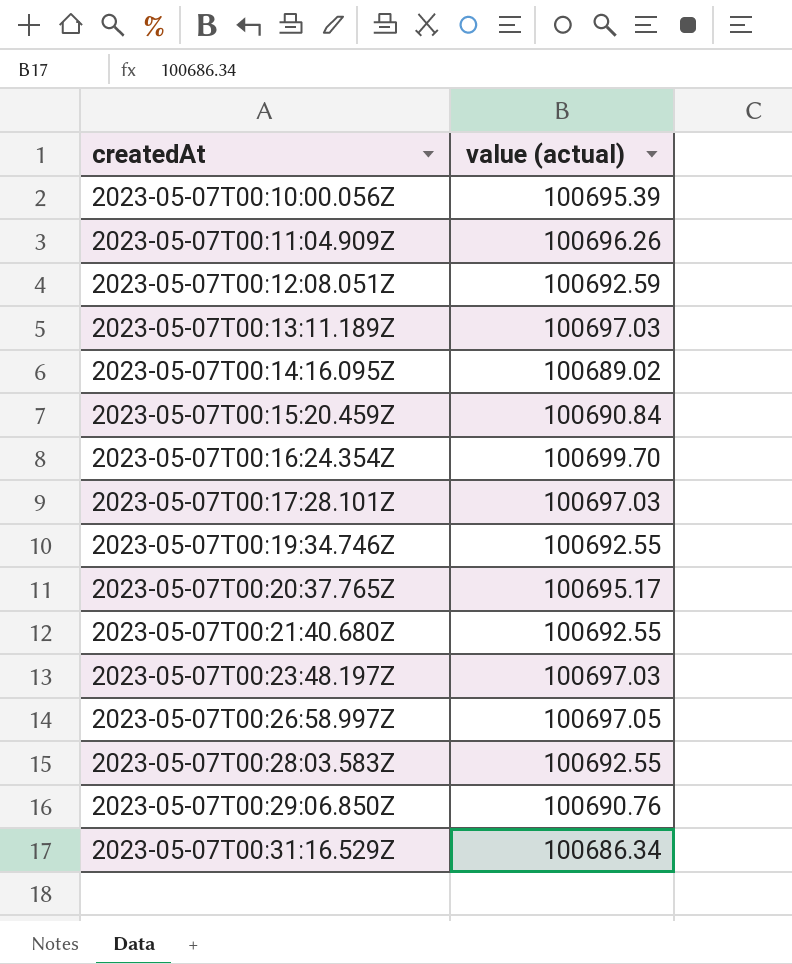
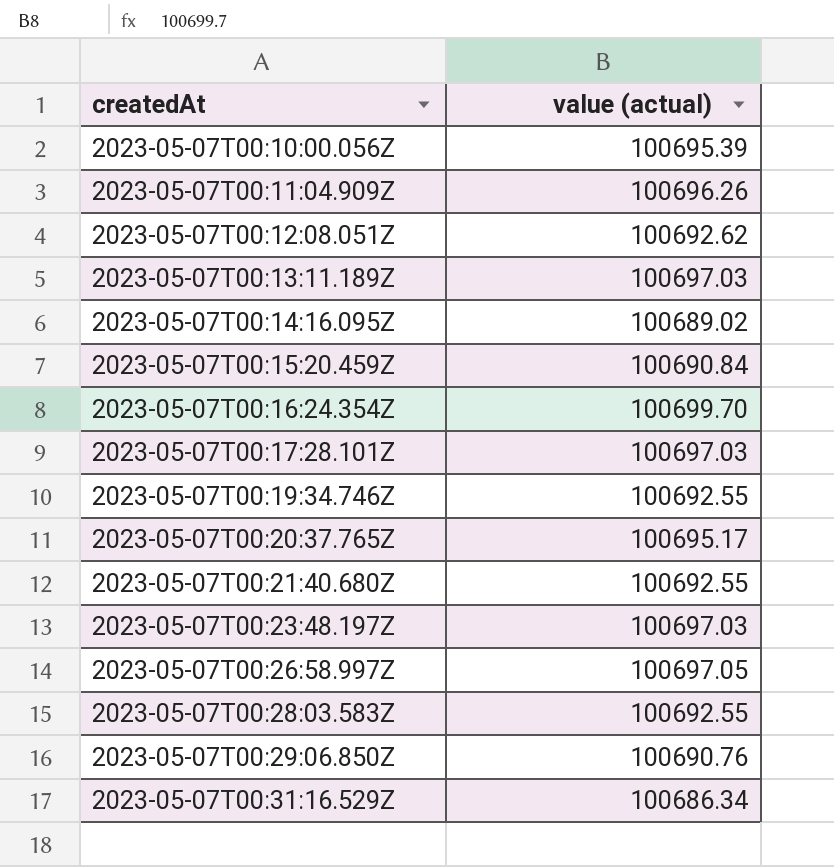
2023-05-07T00:12:08.051Z | value (actual): 100692.59 -> 100692.62

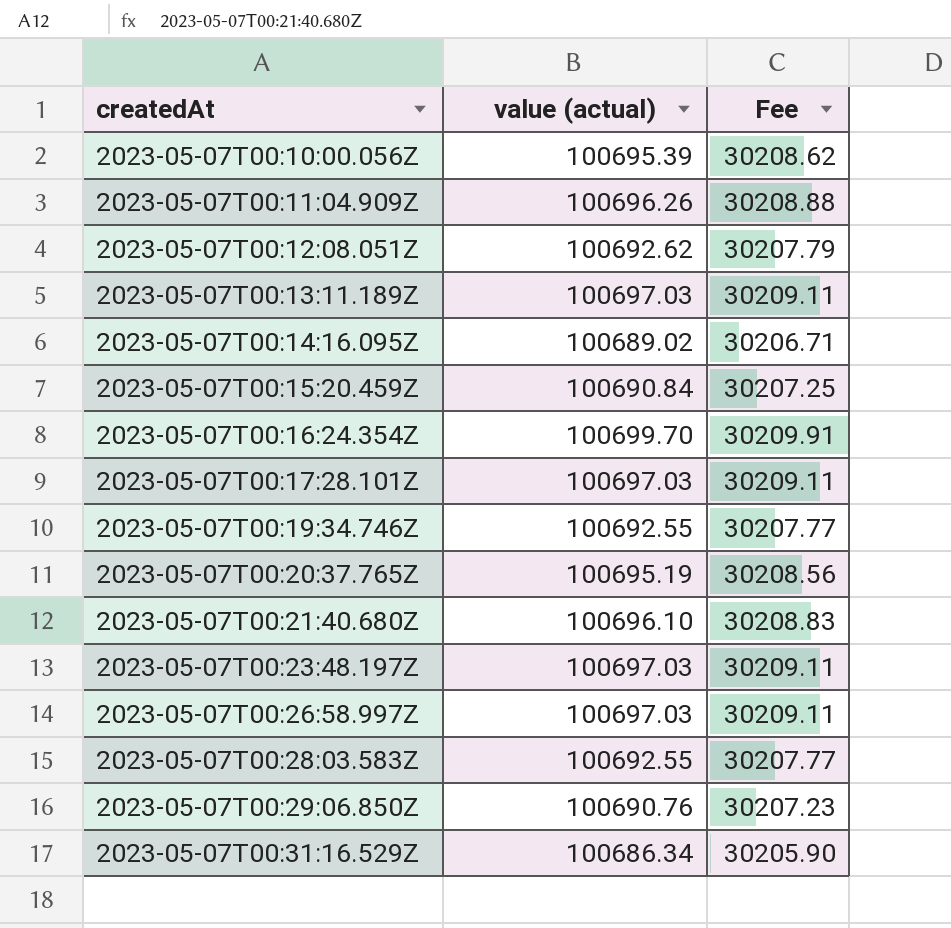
column Fee | formula: none -> [value (actual)] * 0.3
2023-05-07T00:20:37.765Z | value (actual): 100695.17 -> 100695.19
2023-05-07T00:21:40.680Z | value (actual): 100692.55 -> 100696.10
2023-05-07T00:26:58.997Z | value (actual): 100697.05 -> 100697.03

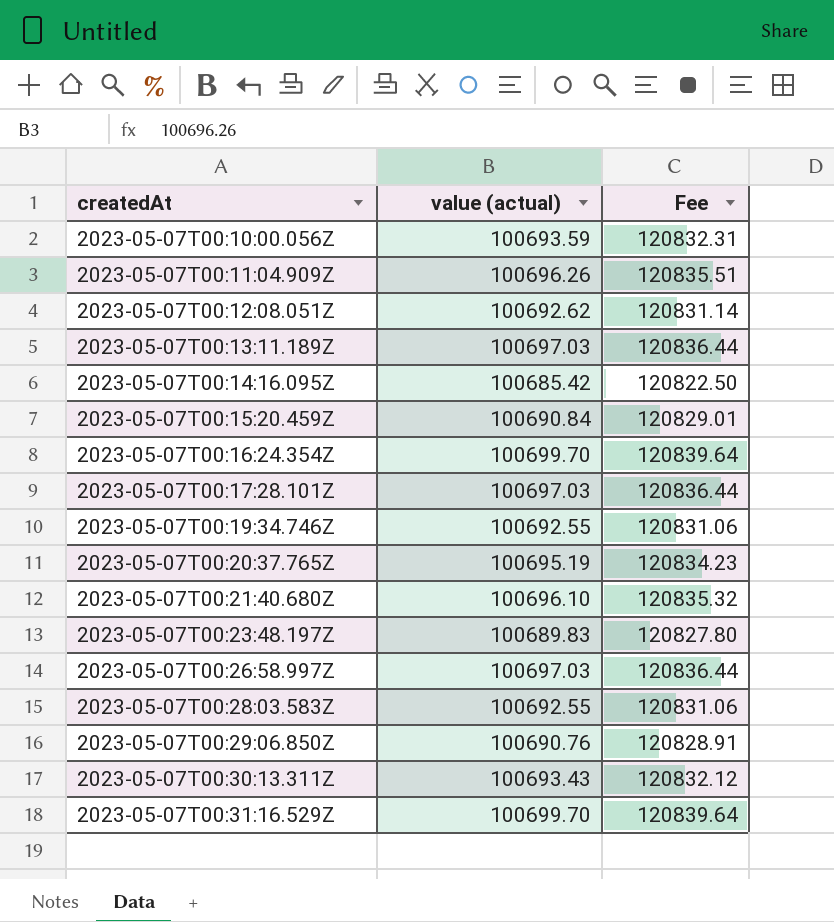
column Fee | formula: [value (actual)] * 0.3 -> [value (actual)] * 1.2
2023-05-07T00:10:00.056Z | value (actual): 100695.39 -> 100693.59
2023-05-07T00:14:16.095Z | value (actual): 100689.02 -> 100685.42
2023-05-07T00:23:48.197Z | value (actual): 100697.03 -> 100689.83
row 2023-05-07T00:30:13.311Z: none -> 100693.43 | 120832.12
2023-05-07T00:31:16.529Z | value (actual): 100686.34 -> 100699.70

